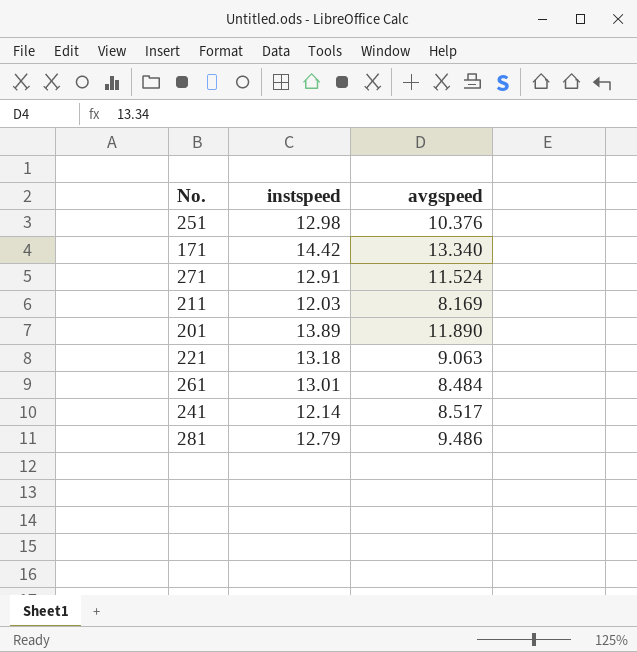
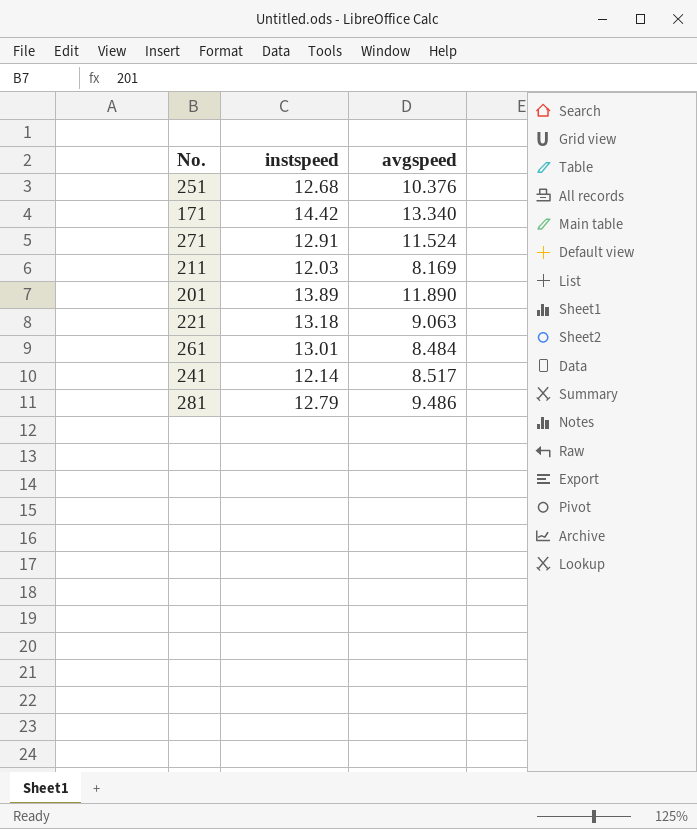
251 | instspeed: 12.98 -> 12.68

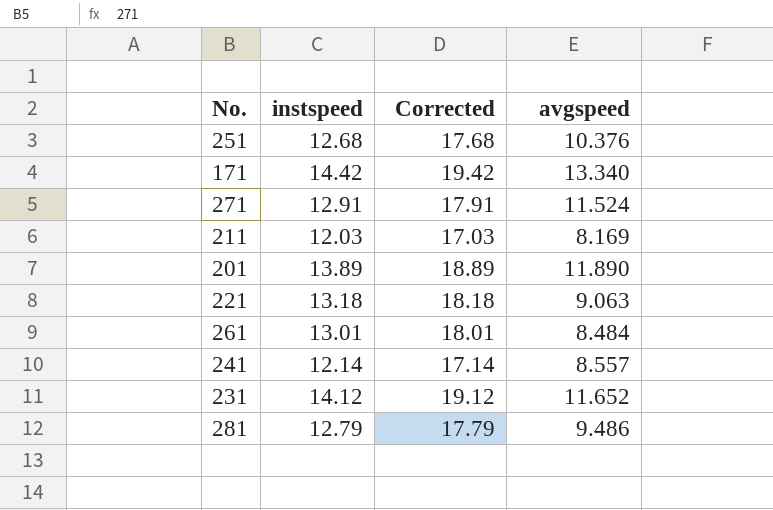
column Corrected | formula: none -> [instspeed] + 5
241 | avgspeed: 8.517 -> 8.557
row 231: none -> 14.12 | 19.12 | 11.652

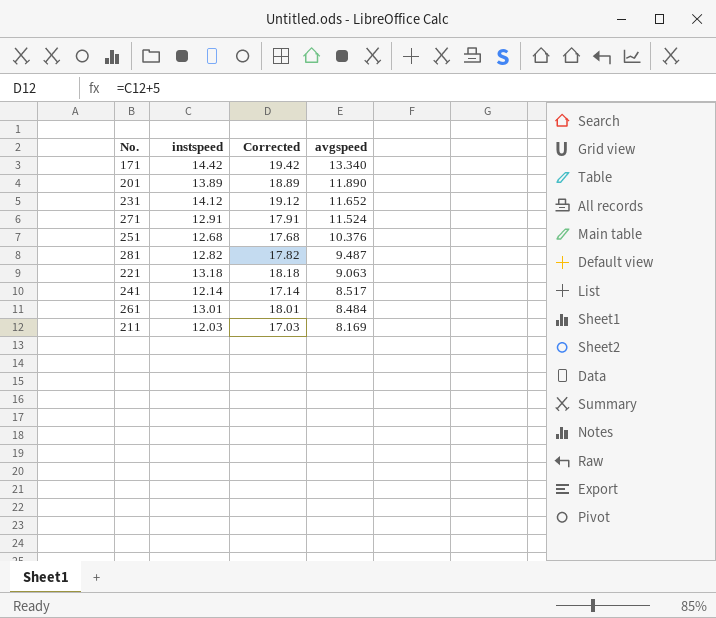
row order: none -> avgspeed descending
281 | instspeed: 12.79 -> 12.82
281 | Corrected: 17.79 -> 17.82
281 | avgspeed: 9.486 -> 9.487
241 | avgspeed: 8.557 -> 8.517

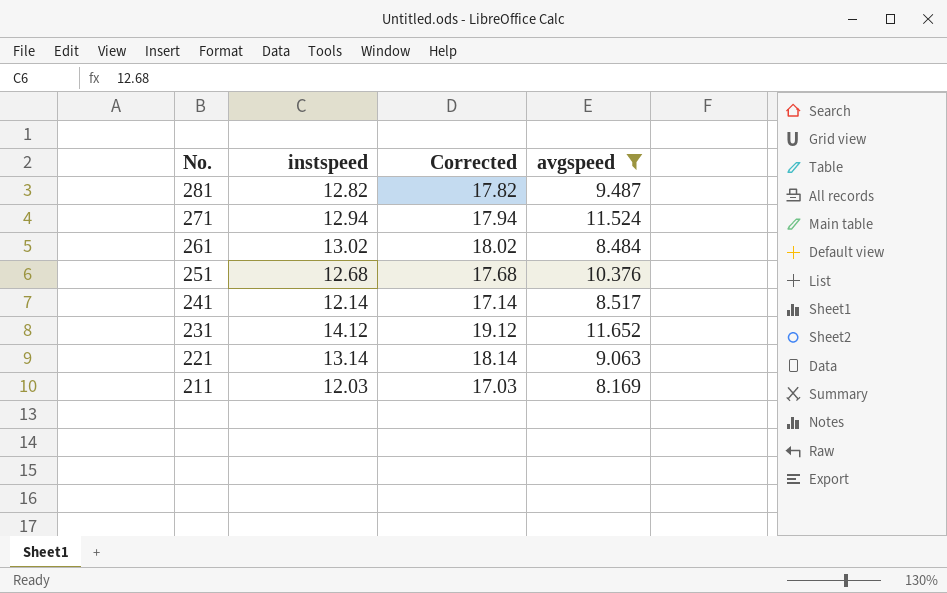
filter: none -> avgspeed <= 11.652
row order: avgspeed descending -> No. descending
271 | instspeed: 12.91 -> 12.94
271 | Corrected: 17.91 -> 17.94
261 | instspeed: 13.01 -> 13.02
261 | Corrected: 18.01 -> 18.02
221 | instspeed: 13.18 -> 13.14
221 | Corrected: 18.18 -> 18.14

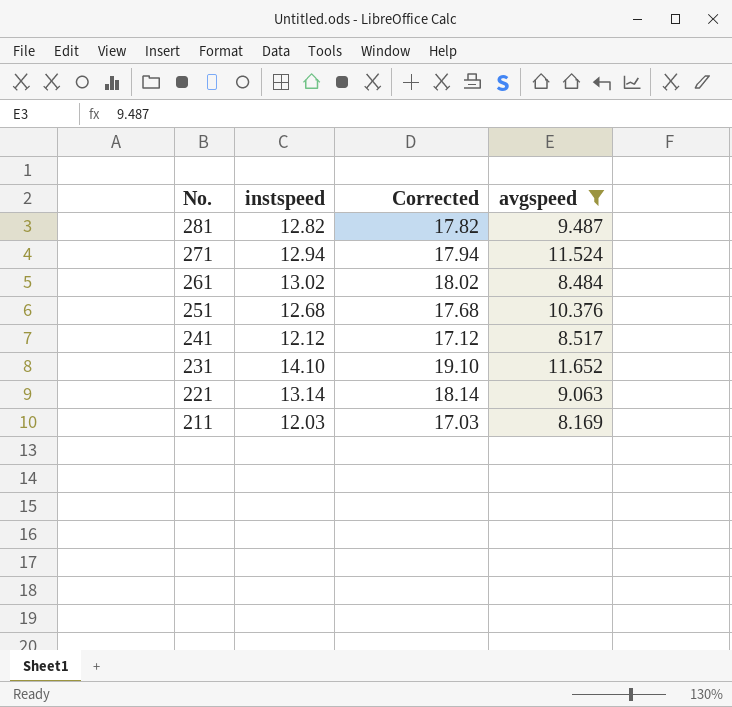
241 | instspeed: 12.14 -> 12.12
241 | Corrected: 17.14 -> 17.12
231 | instspeed: 14.12 -> 14.10
231 | Corrected: 19.12 -> 19.10

